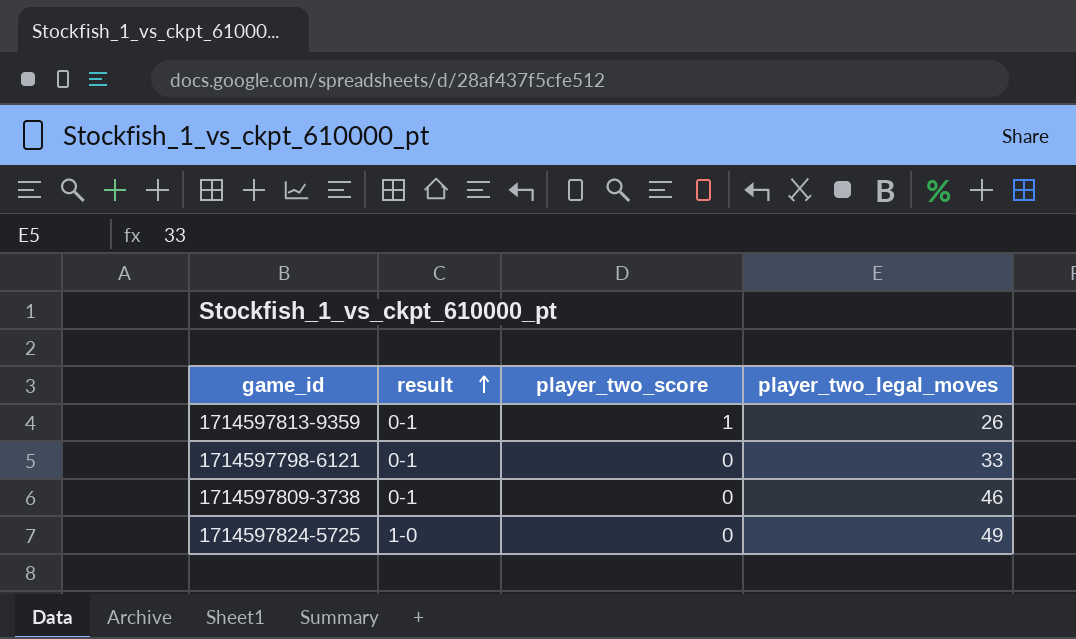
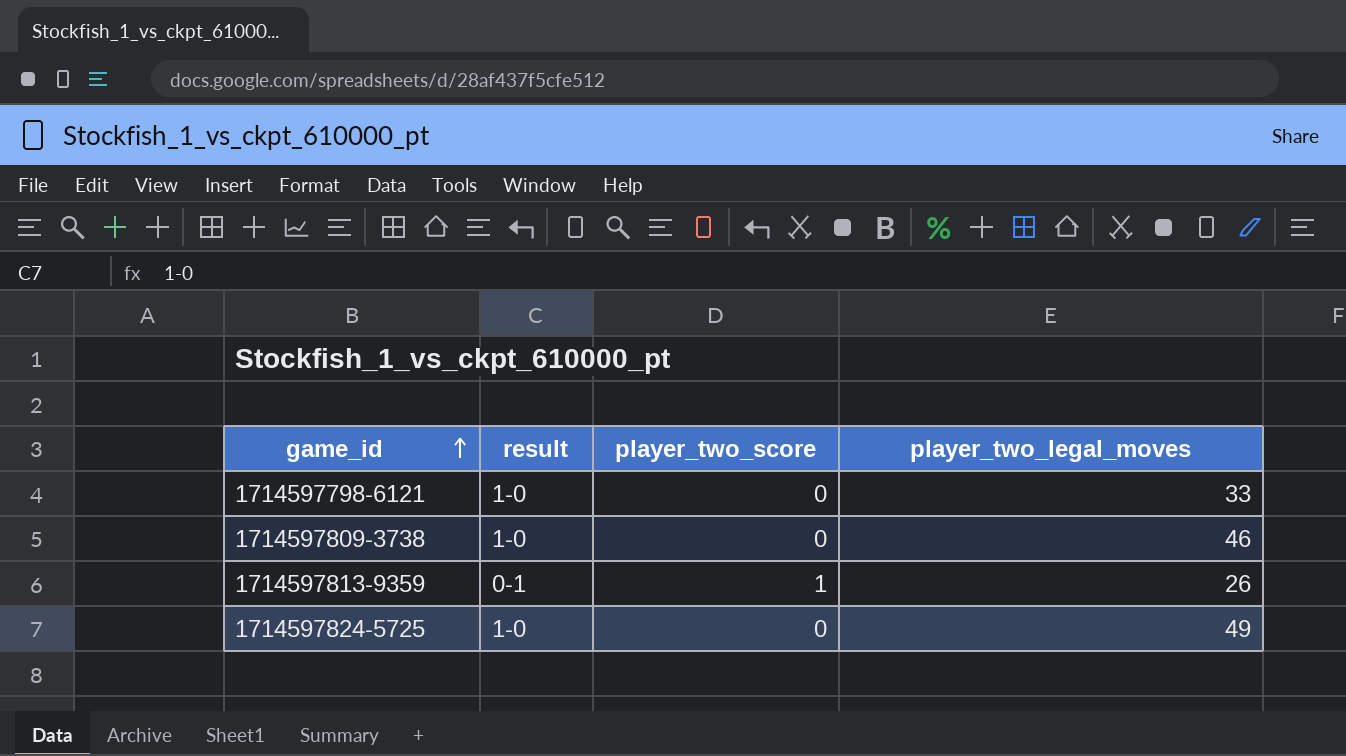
row order: result ascending -> game_id ascending
1714597798-6121 | result: 0-1 -> 1-0
1714597809-3738 | result: 0-1 -> 1-0

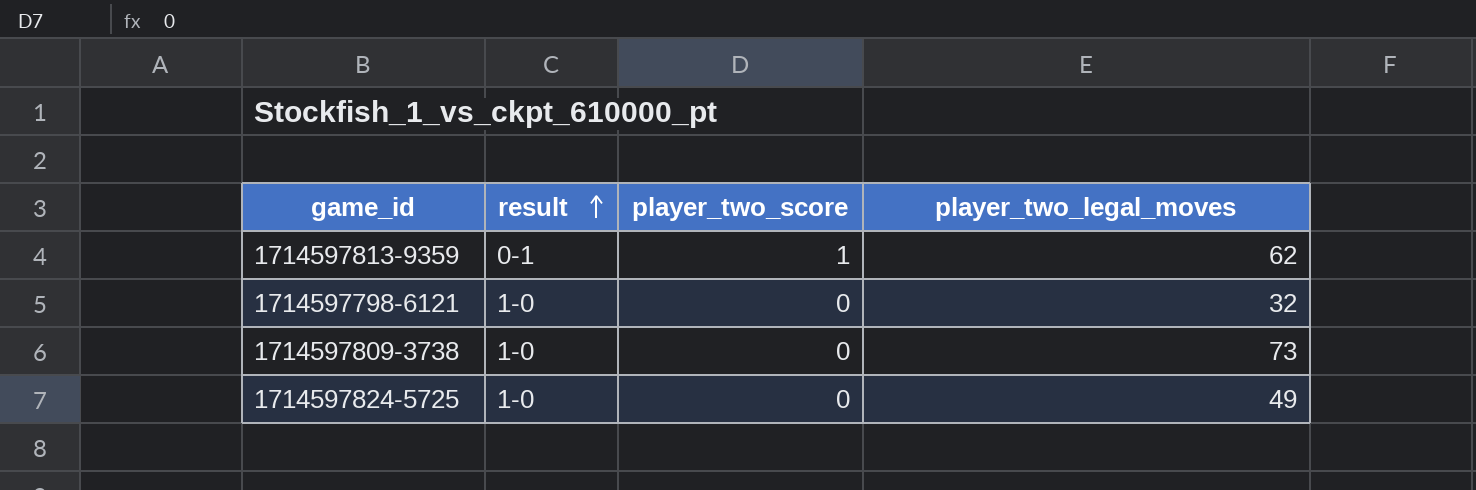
row order: game_id ascending -> result ascending
1714597813-9359 | player_two_legal_moves: 26 -> 62
1714597798-6121 | player_two_legal_moves: 33 -> 32
1714597809-3738 | player_two_legal_moves: 46 -> 73

